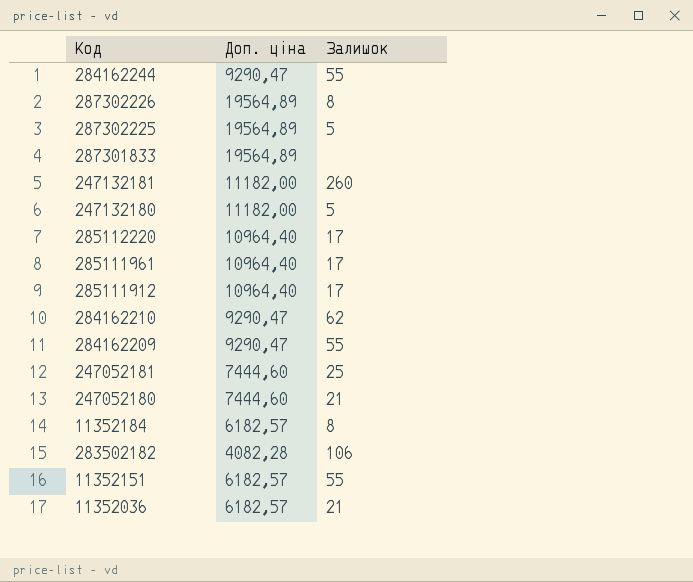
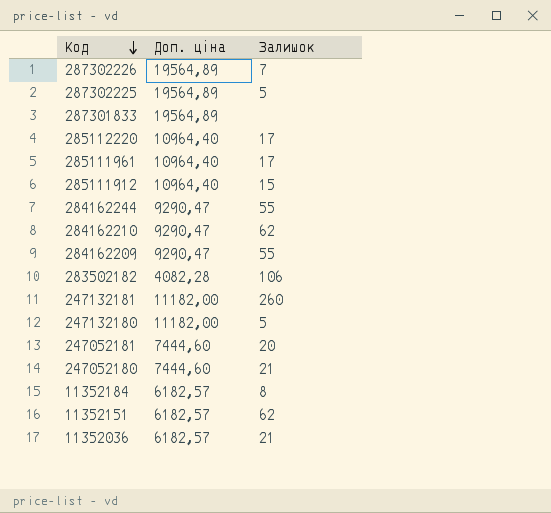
row order: none -> Код descending
287302226 | Залишок: 8 -> 7
285111912 | Залишок: 17 -> 15
247052181 | Залишок: 25 -> 20
11352151 | Залишок: 55 -> 62

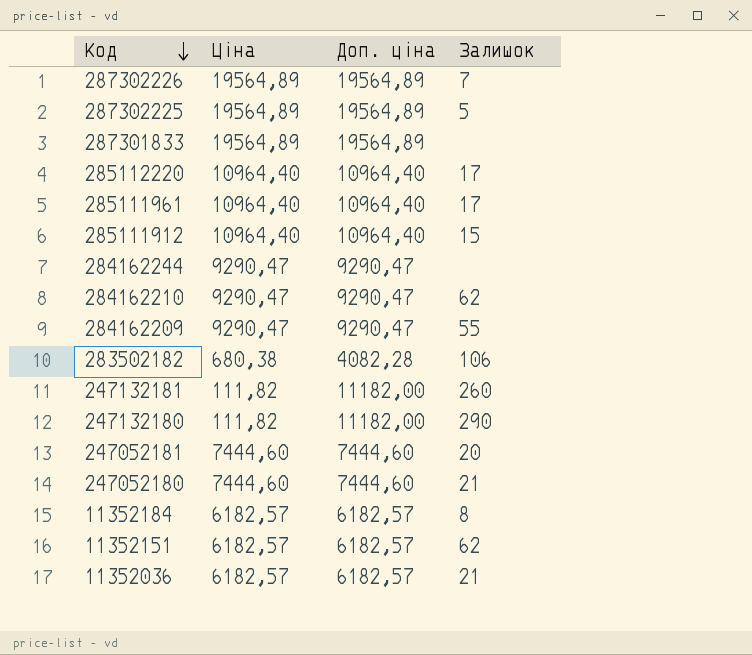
column Ціна | position: none -> 2
284162244 | Залишок: 55 -> none
247132180 | Залишок: 5 -> 290

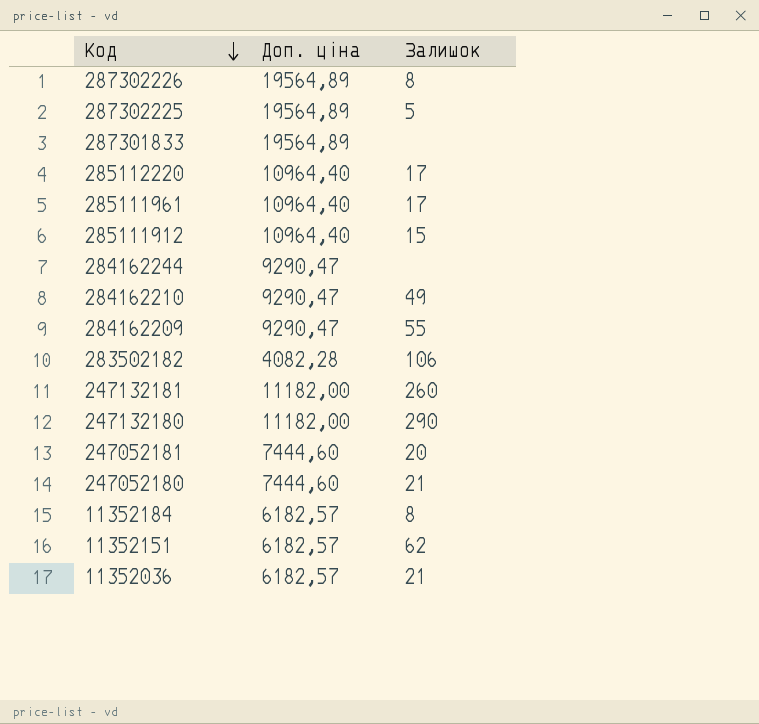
column Ціна | position: 2 -> none
287302226 | Залишок: 7 -> 8
284162210 | Залишок: 62 -> 49

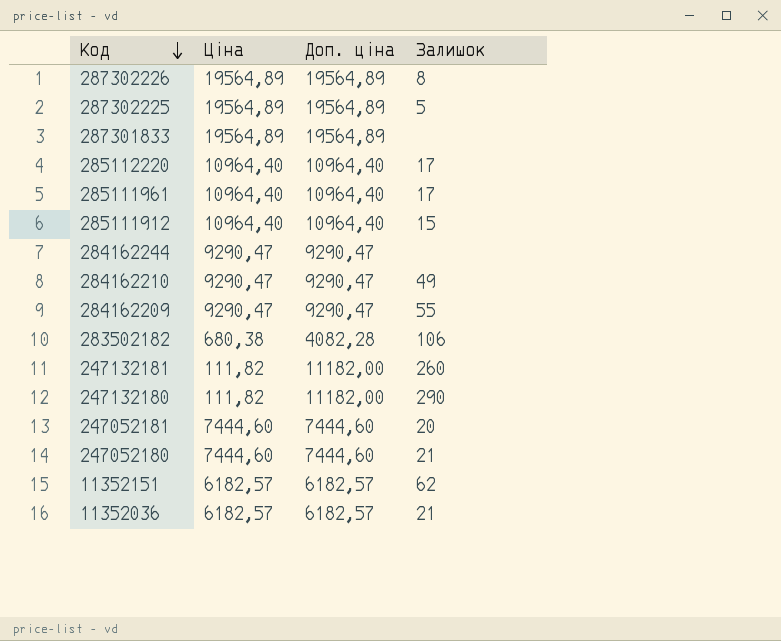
column Ціна | position: none -> 2
row 11352184: 6182,57 | 8 -> none

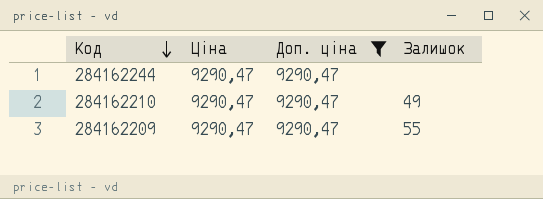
filter: none -> Доп. ціна = 9290,47

